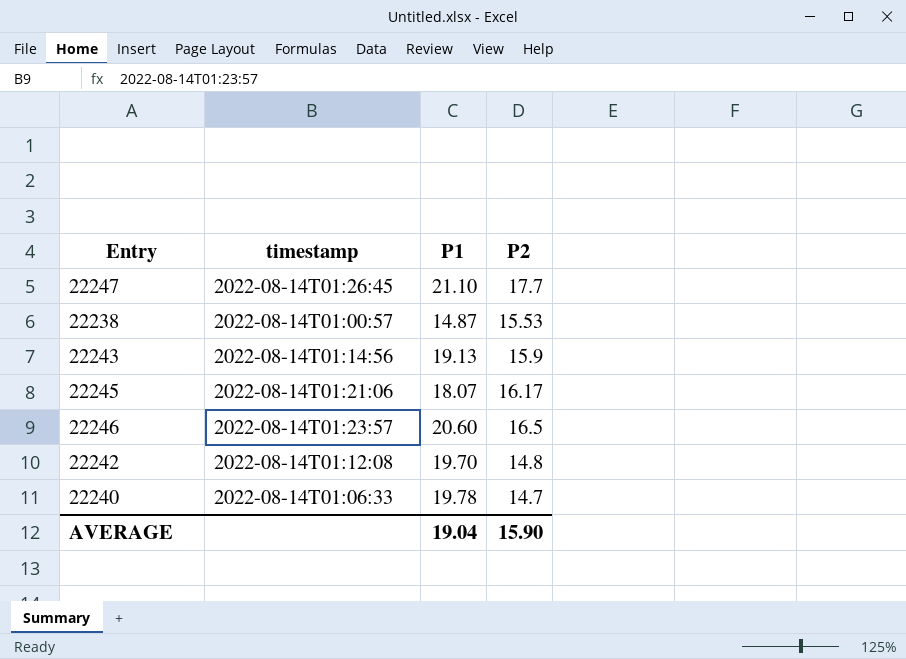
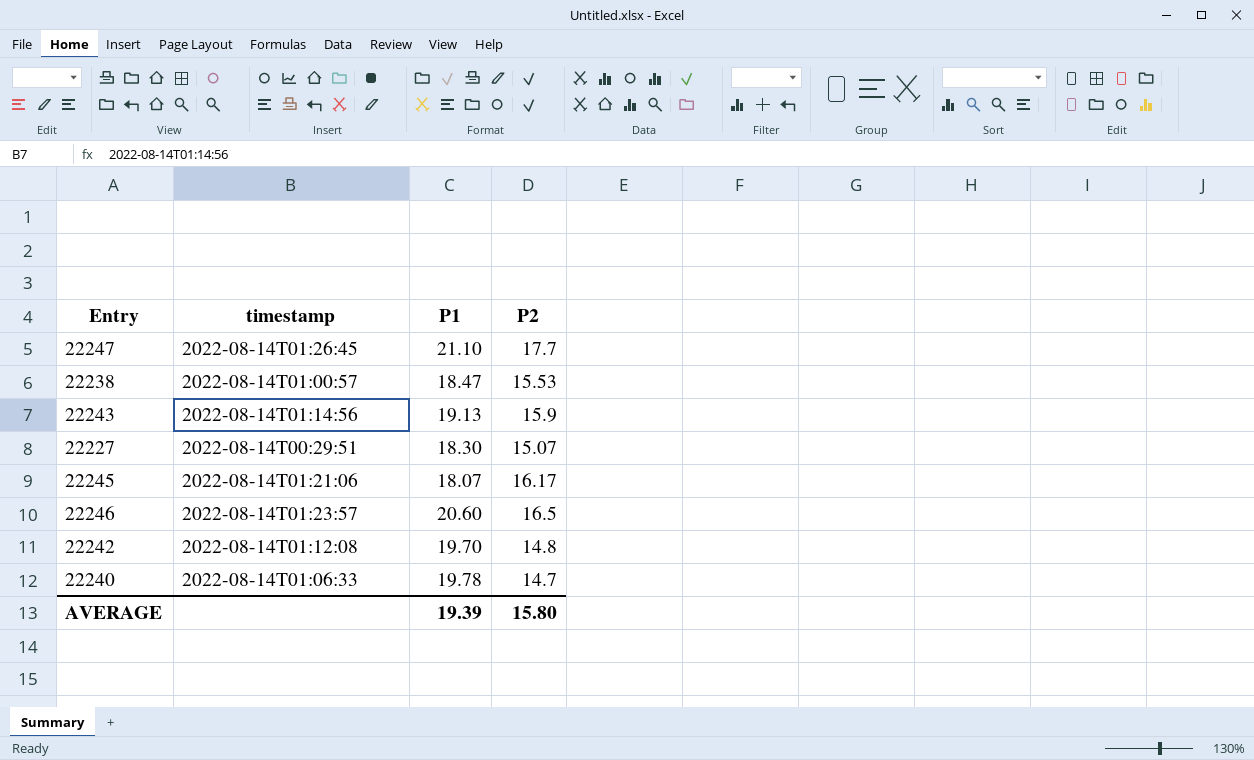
22238 | P1: 14.87 -> 18.47
row 22227: none -> 2022-08-14T00:29:51 | 18.30 | 15.07
AVERAGE | P1: 19.04 -> 19.39
AVERAGE | P2: 15.90 -> 15.80

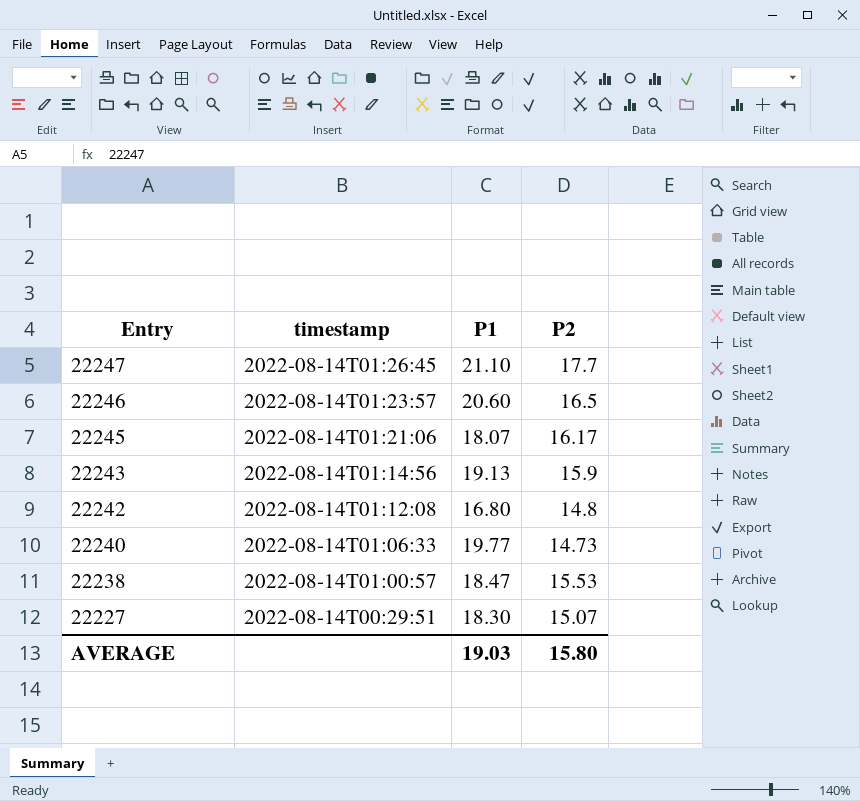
row order: none -> Entry descending
22242 | P1: 19.70 -> 16.80
22240 | P1: 19.78 -> 19.77
22240 | P2: 14.7 -> 14.73
AVERAGE | P1: 19.39 -> 19.03

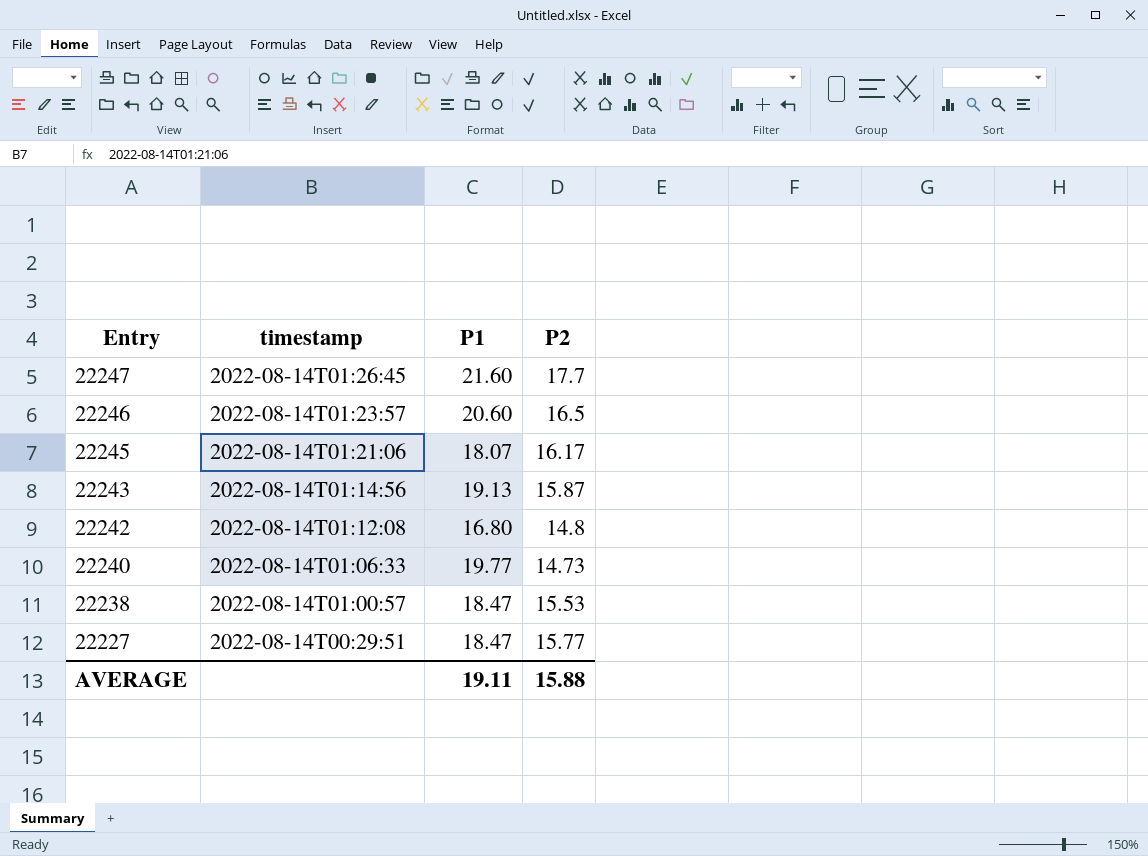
22247 | P1: 21.10 -> 21.60
22243 | P2: 15.9 -> 15.87
22227 | P1: 18.30 -> 18.47
22227 | P2: 15.07 -> 15.77
AVERAGE | P1: 19.03 -> 19.11
AVERAGE | P2: 15.80 -> 15.88

